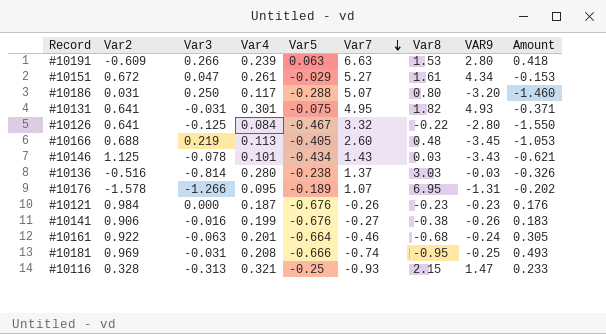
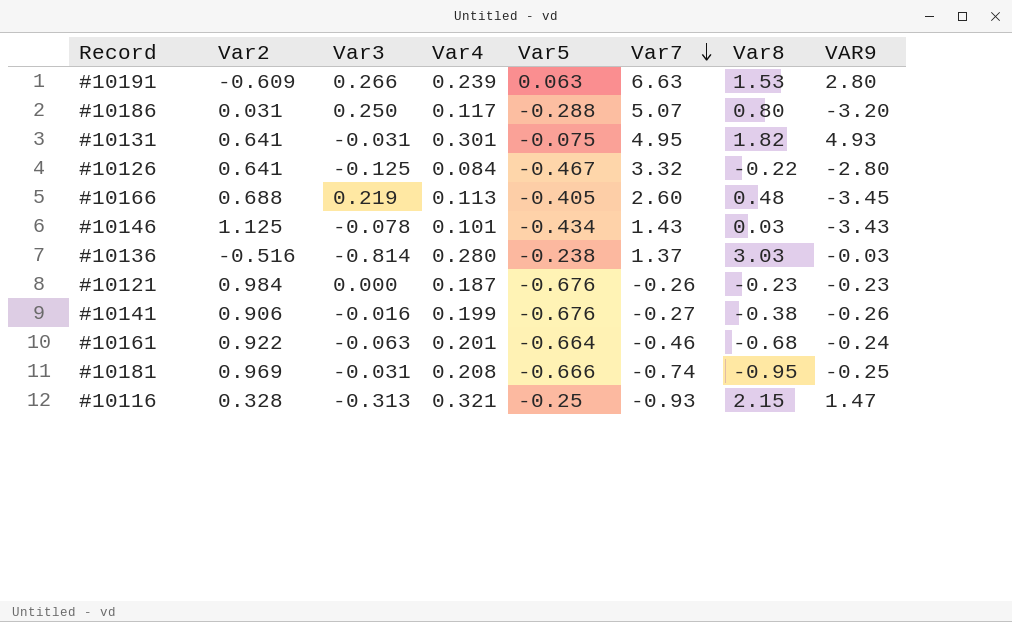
column Amount | formula: [Var5] * [Var7] -> none
row #10151: 0.672 | 0.047 | 0.261 | -0.029 | 5.27 | 1.61 | 4.34 | -0.153 -> none
row #10176: -1.578 | -1.266 | 0.095 | -0.189 | 1.07 | 6.95 | -1.31 | -0.202 -> none

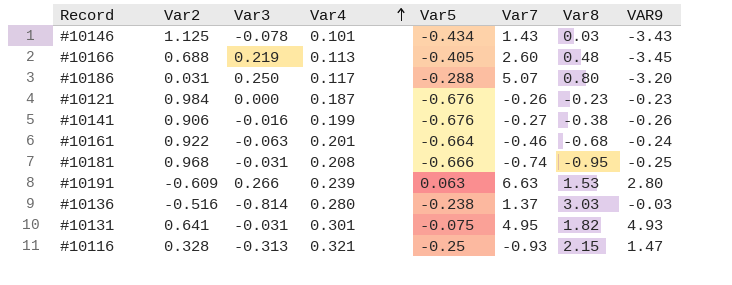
row order: Var7 descending -> Var4 ascending
row #10126: 0.641 | -0.125 | 0.084 | -0.467 | 3.32 | -0.22 | -2.80 -> none
#10181 | Var2: 0.969 -> 0.968

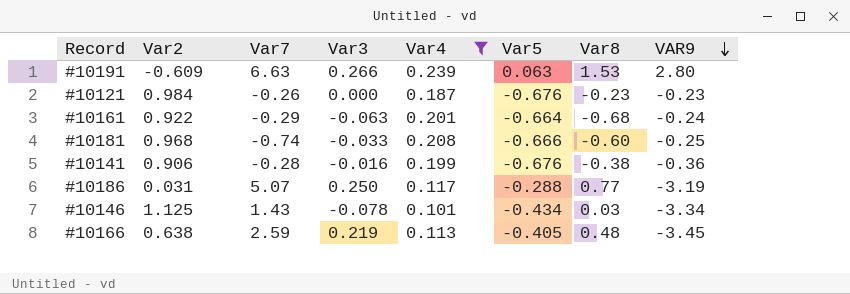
filter: none -> Var4 <= 0.239
row order: Var4 ascending -> VAR9 descending
column Var7 | position: 6 -> 3
#10161 | Var7: -0.46 -> -0.29
#10181 | Var3: -0.031 -> -0.033
#10181 | Var8: -0.95 -> -0.60
#10141 | Var7: -0.27 -> -0.28
#10141 | VAR9: -0.26 -> -0.36
#10186 | Var8: 0.80 -> 0.77
#10186 | VAR9: -3.20 -> -3.19
#10146 | VAR9: -3.43 -> -3.34
#10166 | Var2: 0.688 -> 0.638
#10166 | Var7: 2.60 -> 2.59

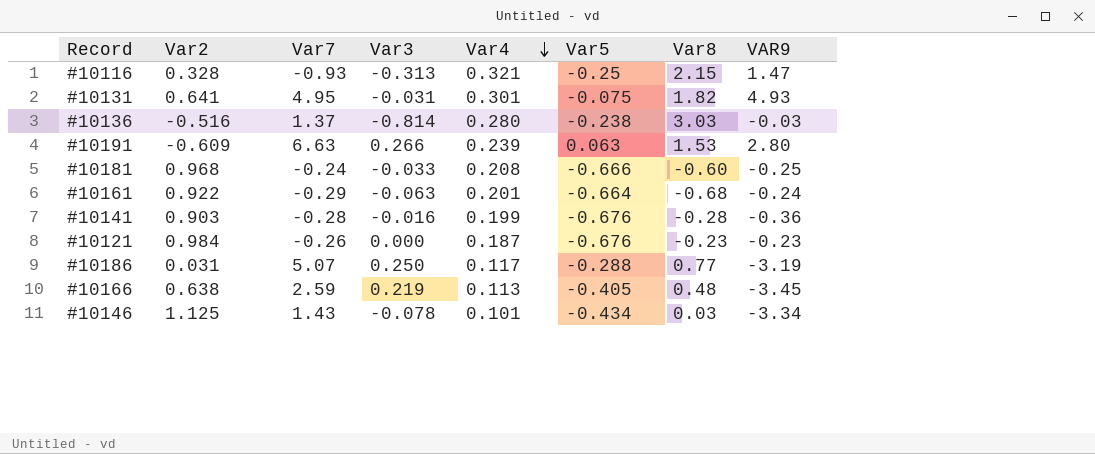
filter: Var4 <= 0.239 -> none
row order: VAR9 descending -> Var4 descending
#10181 | Var7: -0.74 -> -0.24
#10141 | Var2: 0.906 -> 0.903
#10141 | Var8: -0.38 -> -0.28

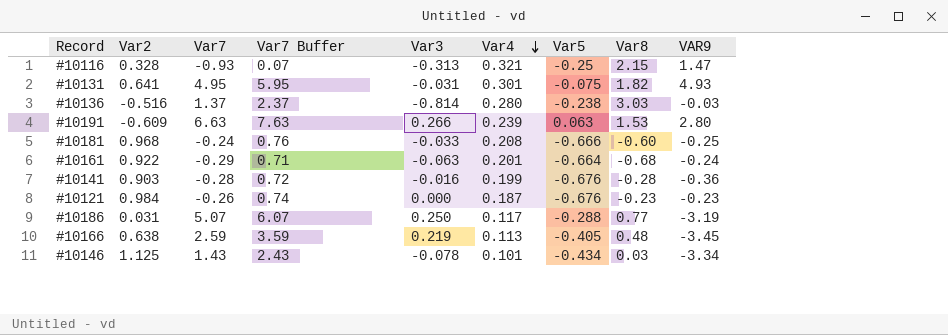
column Var7 Buffer | formula: none -> [Var7] + 1

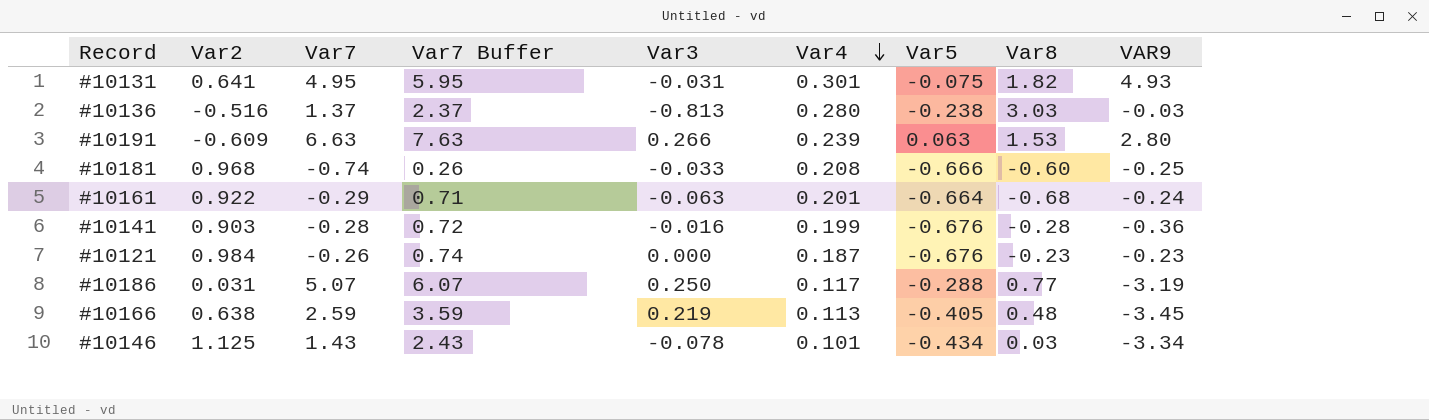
row #10116: 0.328 | -0.93 | 0.07 | -0.313 | 0.321 | -0.25 | 2.15 | 1.47 -> none
#10136 | Var3: -0.814 -> -0.813
#10181 | Var7: -0.24 -> -0.74
#10181 | Var7 Buffer: 0.76 -> 0.26

